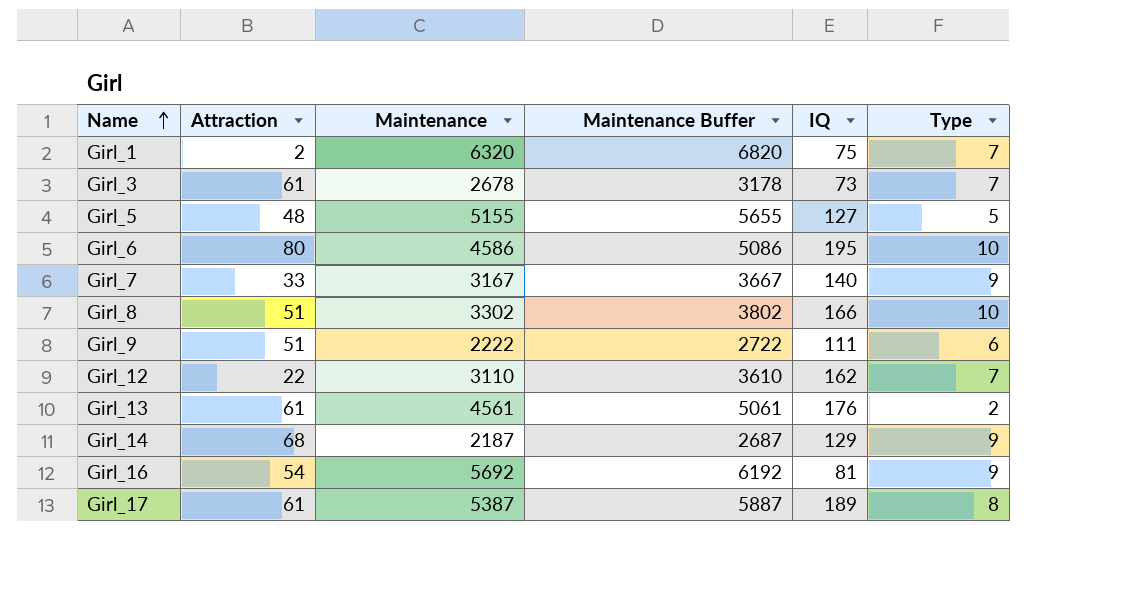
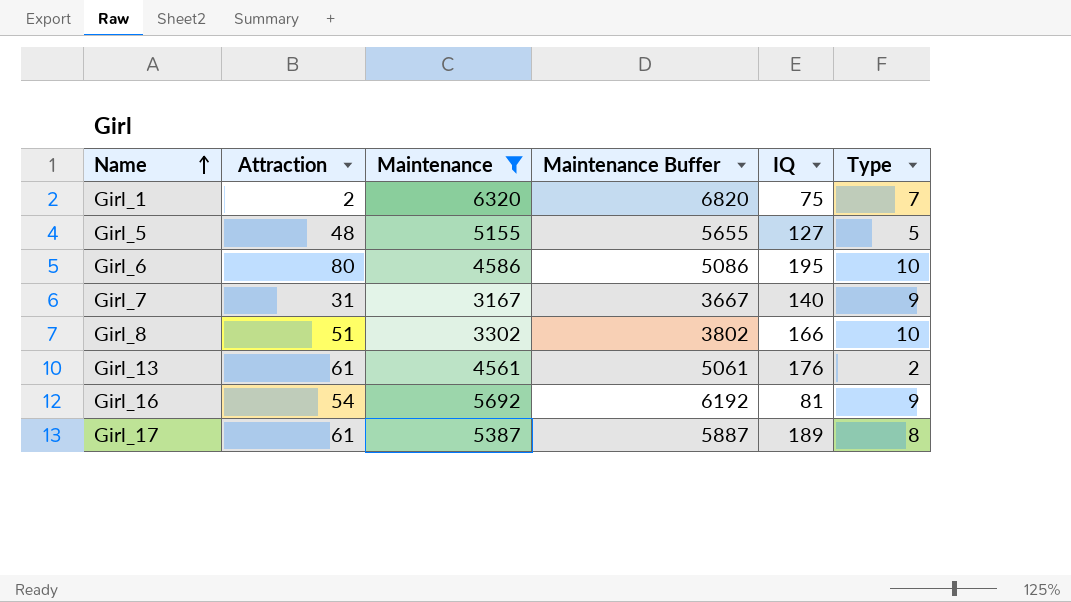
filter: none -> Maintenance >= 3167
Girl_7 | Attraction: 33 -> 31

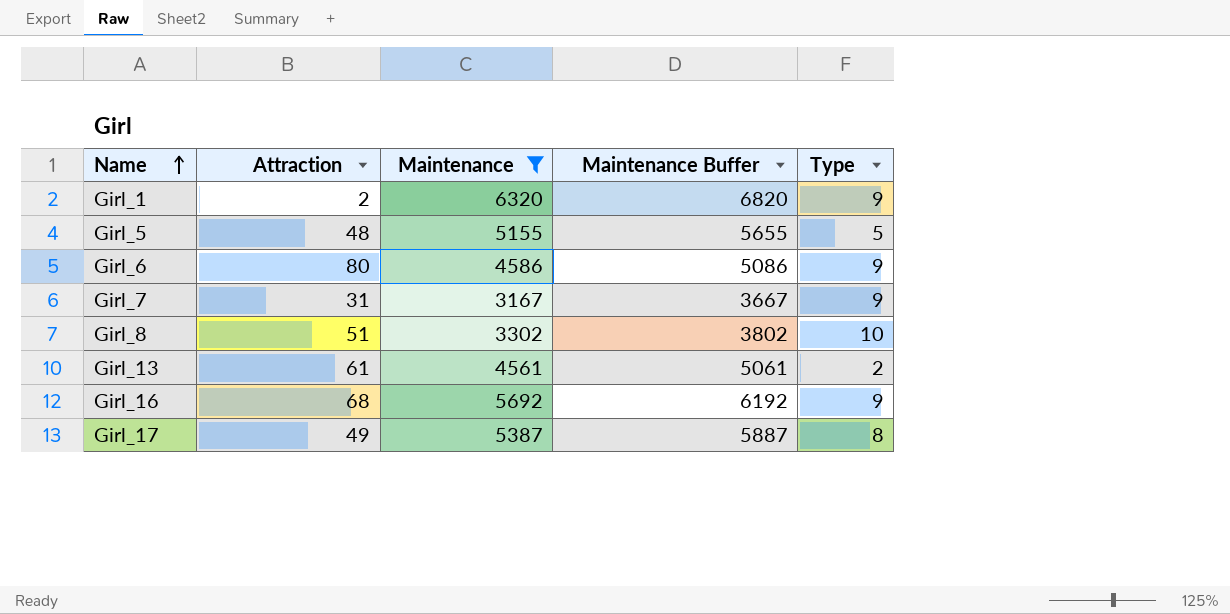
column IQ | position: 5 -> none
Girl_1 | Type: 7 -> 9
Girl_6 | Type: 10 -> 9
Girl_16 | Attraction: 54 -> 68
Girl_17 | Attraction: 61 -> 49

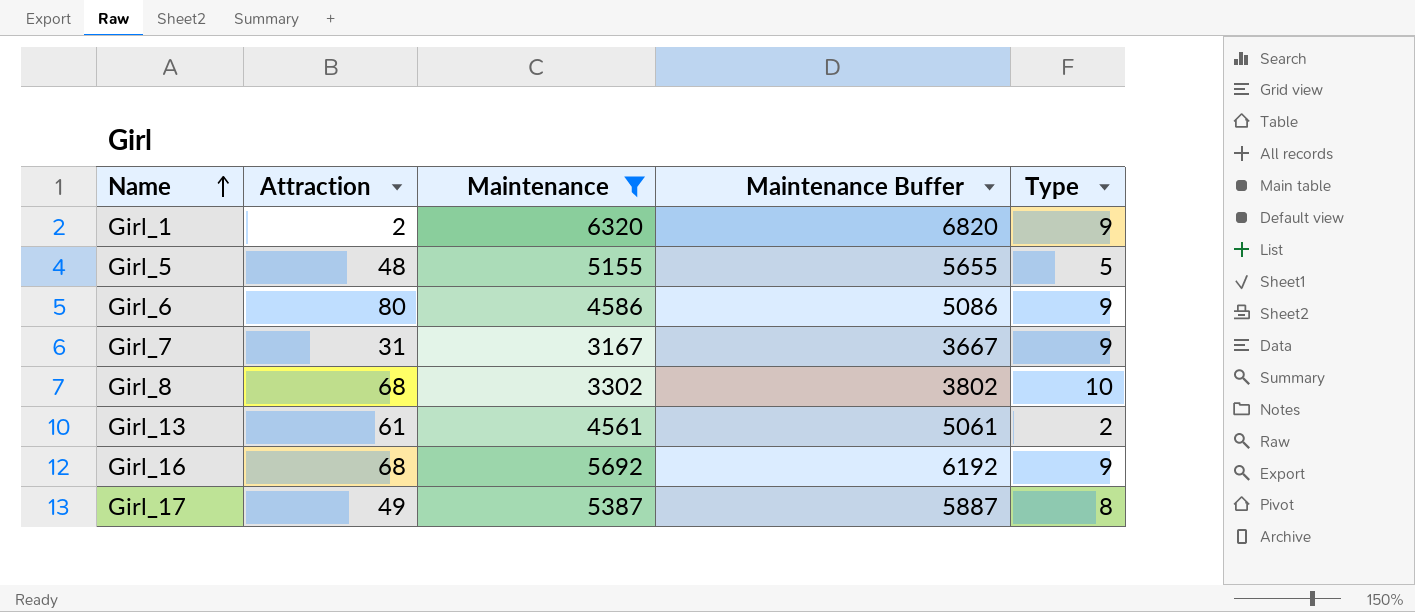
Girl_8 | Attraction: 51 -> 68

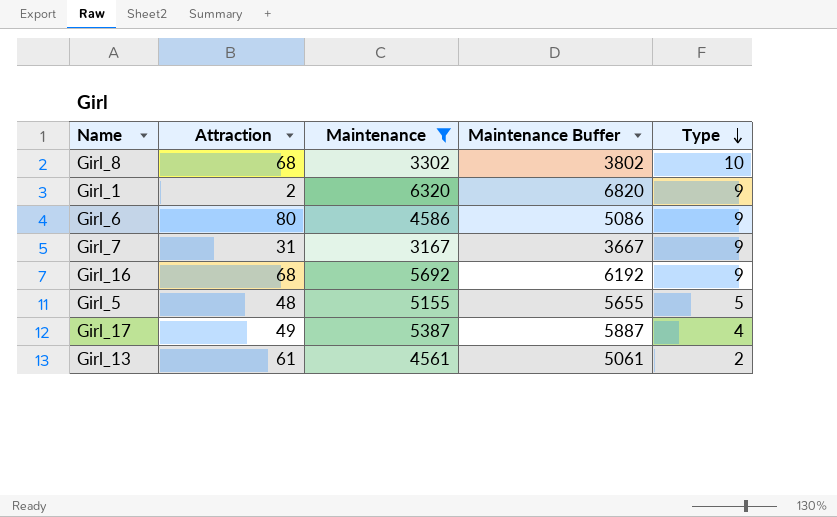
row order: Name ascending -> Type descending
Girl_17 | Type: 8 -> 4

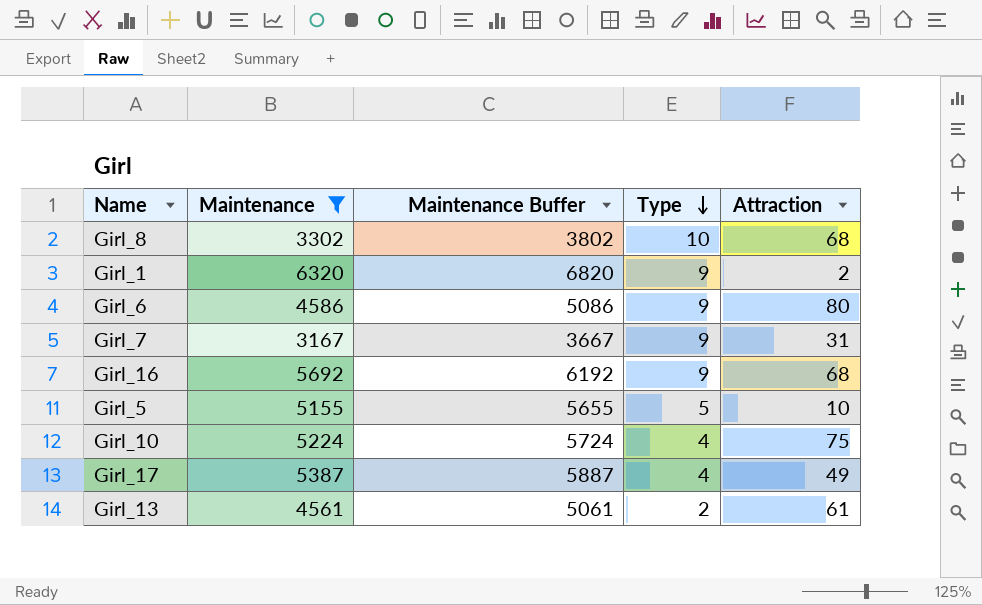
column Attraction | position: 2 -> 5
Girl_5 | Attraction: 48 -> 10
row Girl_10: none -> 5224 | 5724 | 4 | 75

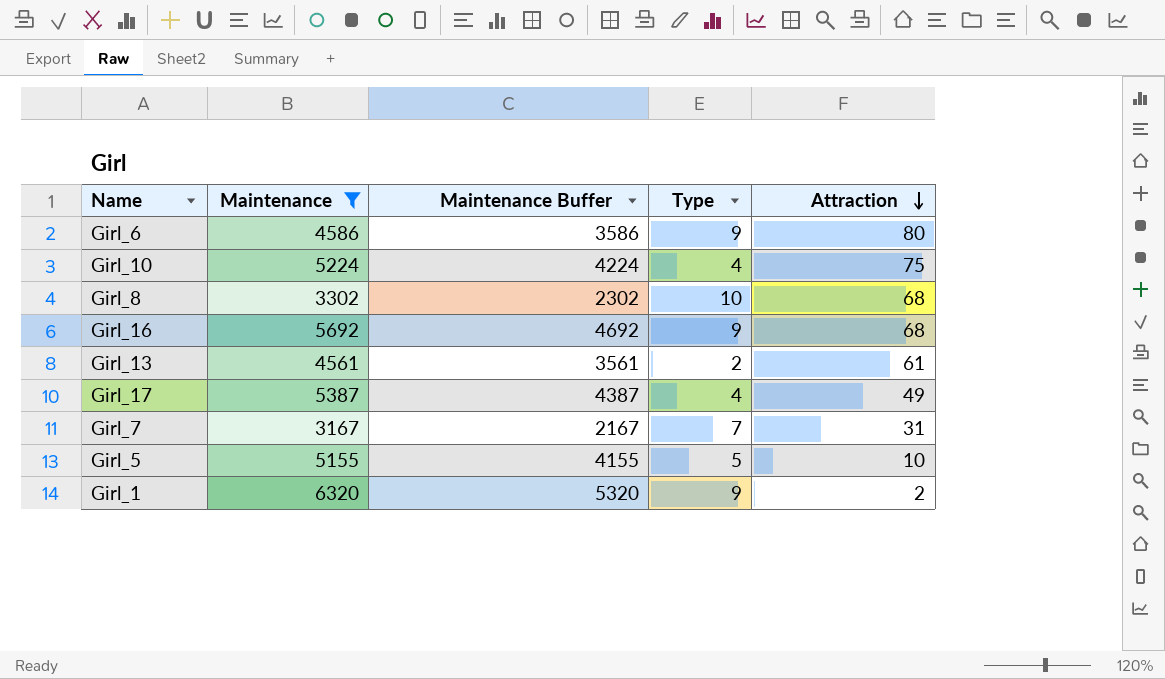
row order: Type descending -> Attraction descending
column Maintenance Buffer | formula: [Maintenance] + 500 -> [Maintenance] - 1000
Girl_7 | Type: 9 -> 7

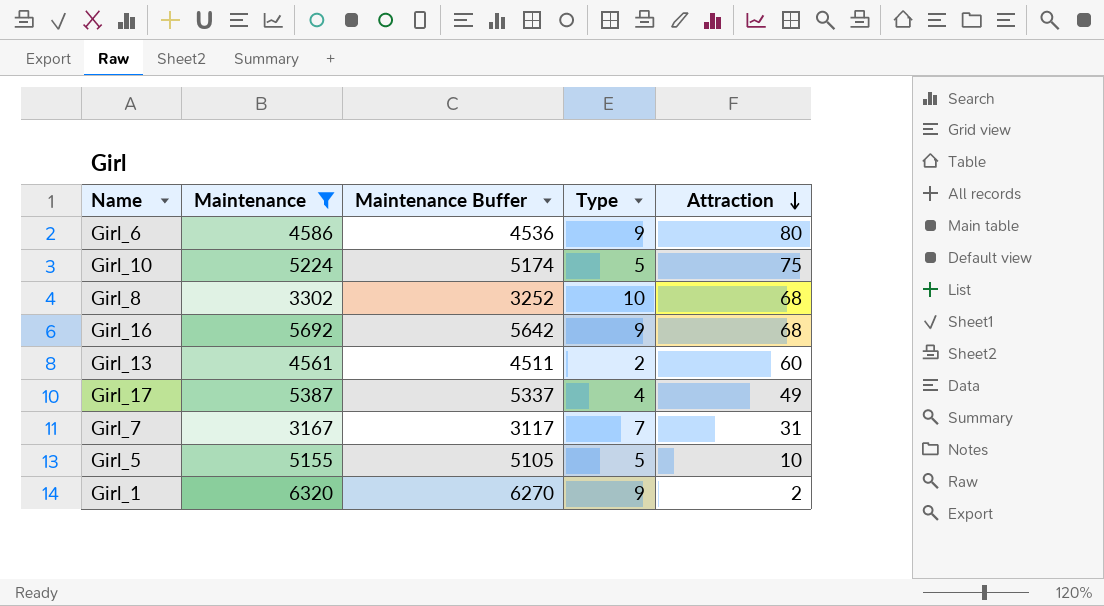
column Maintenance Buffer | formula: [Maintenance] - 1000 -> [Maintenance] - 50
Girl_10 | Type: 4 -> 5
Girl_13 | Attraction: 61 -> 60

